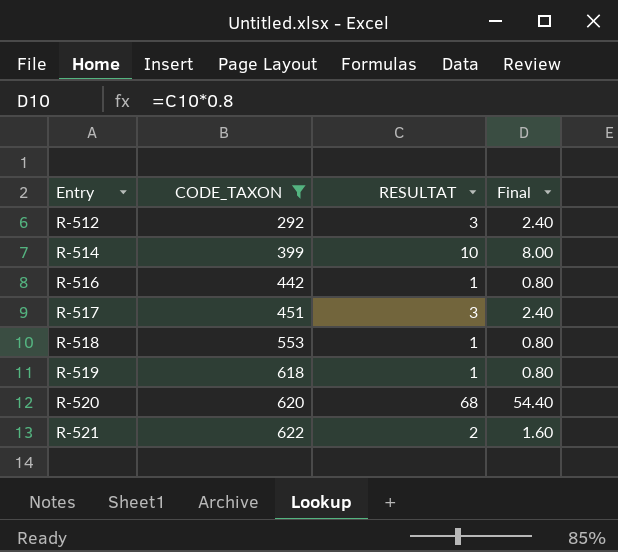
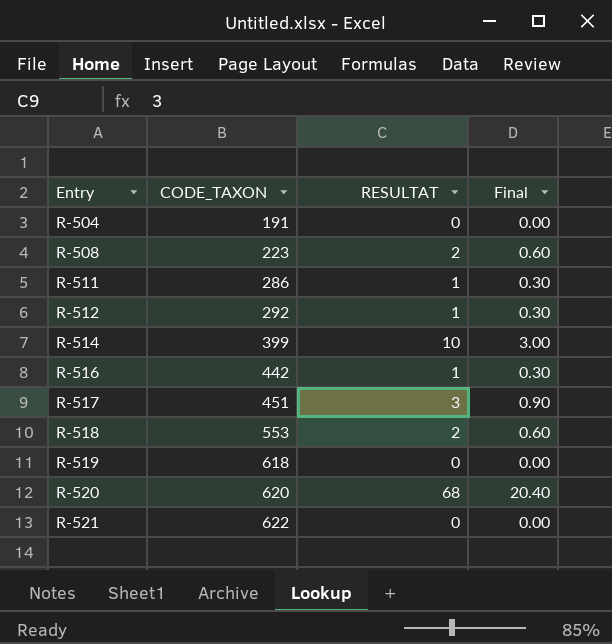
filter: CODE_TAXON >= 292 -> none
column Final | formula: [RESULTAT] * 0.8 -> [RESULTAT] * 0.3
R-512 | RESULTAT: 3 -> 1
R-518 | RESULTAT: 1 -> 2
R-519 | RESULTAT: 1 -> 0
R-521 | RESULTAT: 2 -> 0

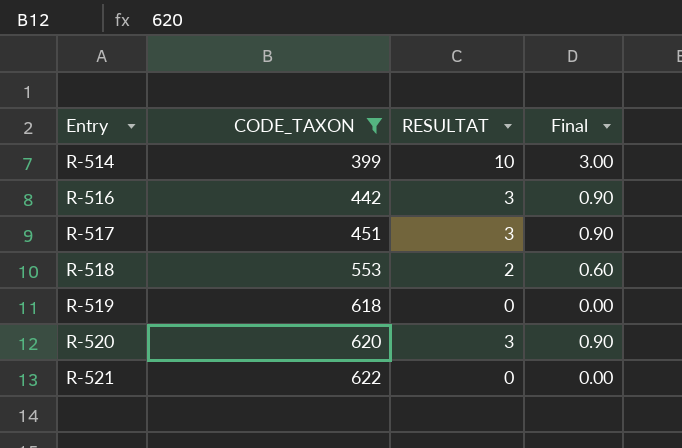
filter: none -> CODE_TAXON >= 399
R-516 | RESULTAT: 1 -> 3
R-516 | Final: 0.30 -> 0.90
R-520 | RESULTAT: 68 -> 3
R-520 | Final: 20.40 -> 0.90

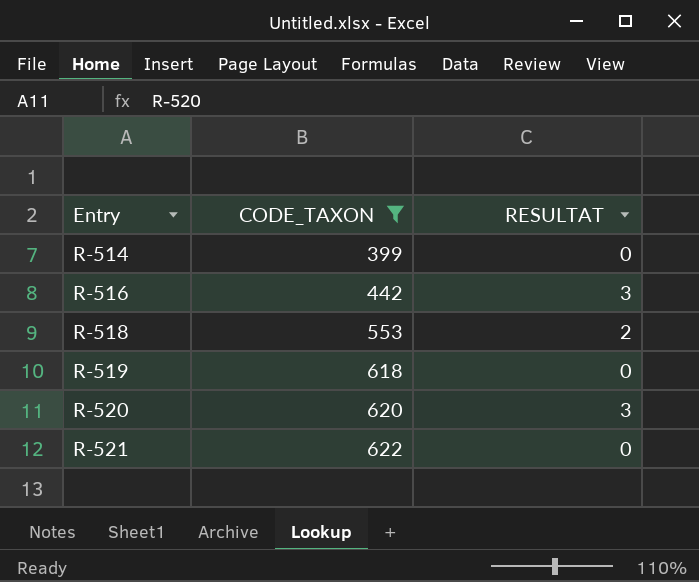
column Final | formula: [RESULTAT] * 0.3 -> none
row R-517: 451 | 3 | 0.90 -> none
R-514 | RESULTAT: 10 -> 0

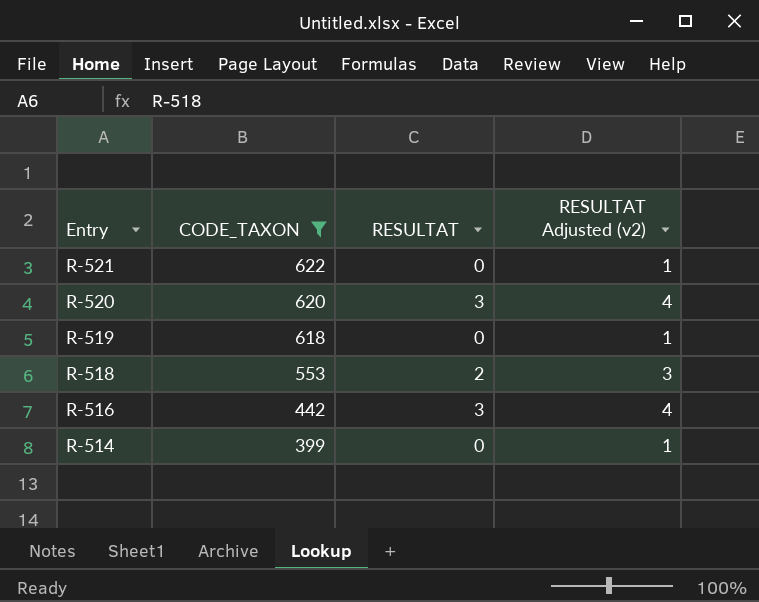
row order: Entry ascending -> Entry descending
column RESULTAT Adjusted (v2) | formula: none -> [RESULTAT] + 1

